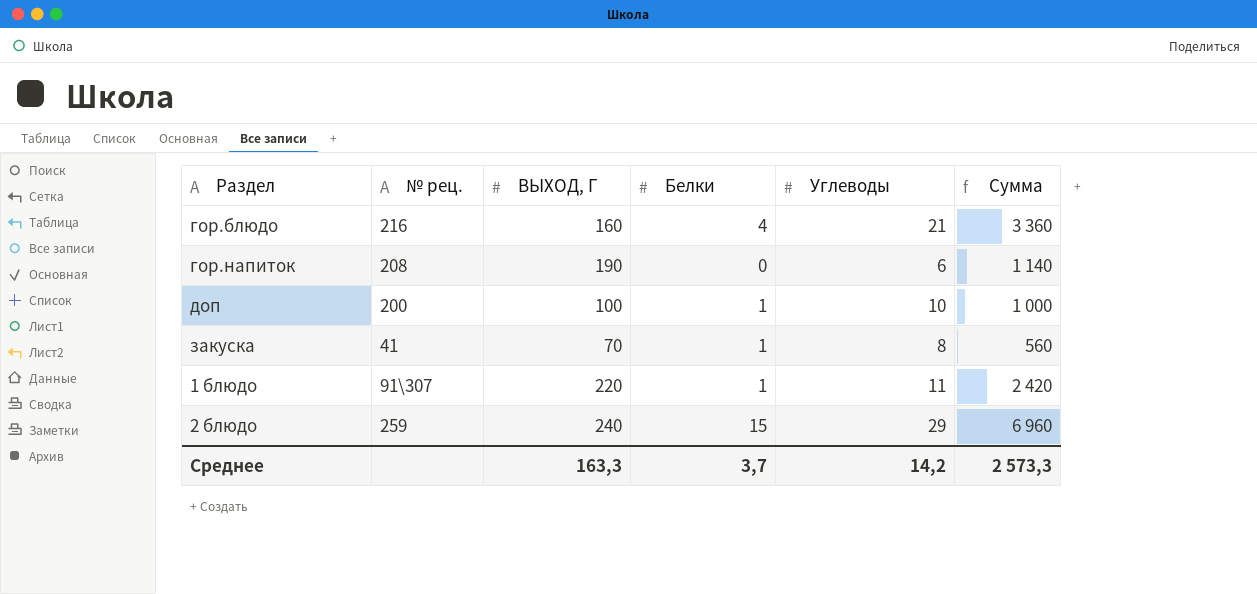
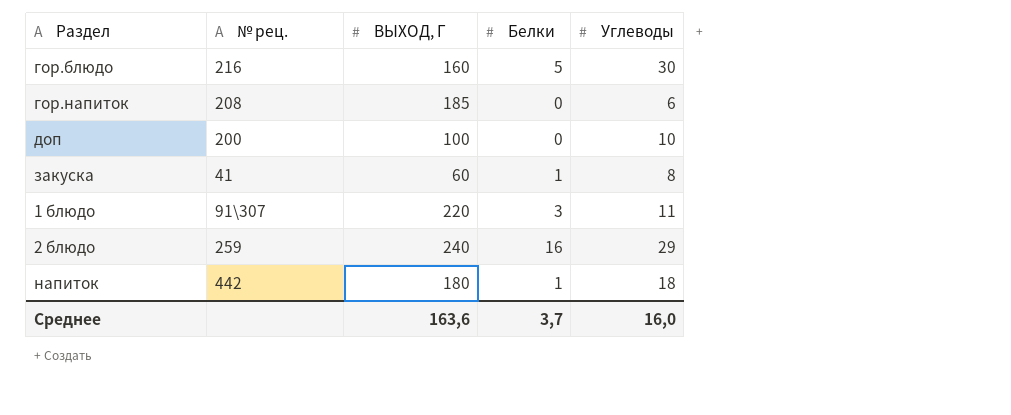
column Сумма | formula: [ВЫХОД, Г] * [Углеводы] -> none
гор.блюдо | Белки: 4 -> 5
гор.блюдо | Углеводы: 21 -> 30
гор.напиток | ВЫХОД, Г: 190 -> 185
доп | Белки: 1 -> 0
закуска | ВЫХОД, Г: 70 -> 60
1 блюдо | Белки: 1 -> 3
2 блюдо | Белки: 15 -> 16
row напиток: none -> 442 | 180 | 1 | 18
Среднее | ВЫХОД, Г: 163,3 -> 163,6
Среднее | Углеводы: 14,2 -> 16,0

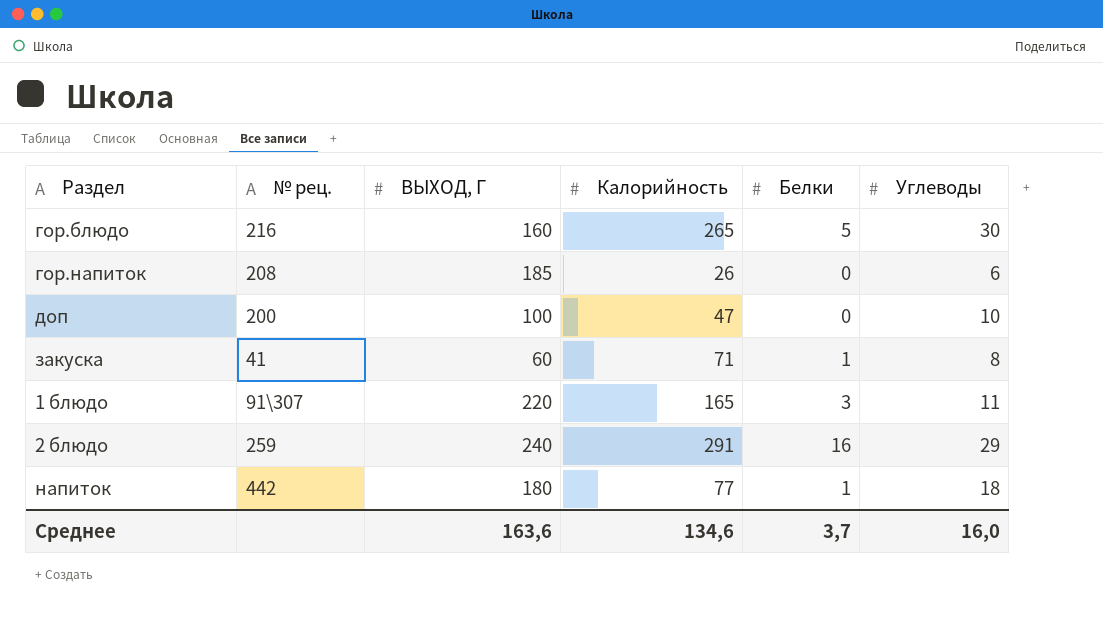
column Калорийность | position: none -> 4

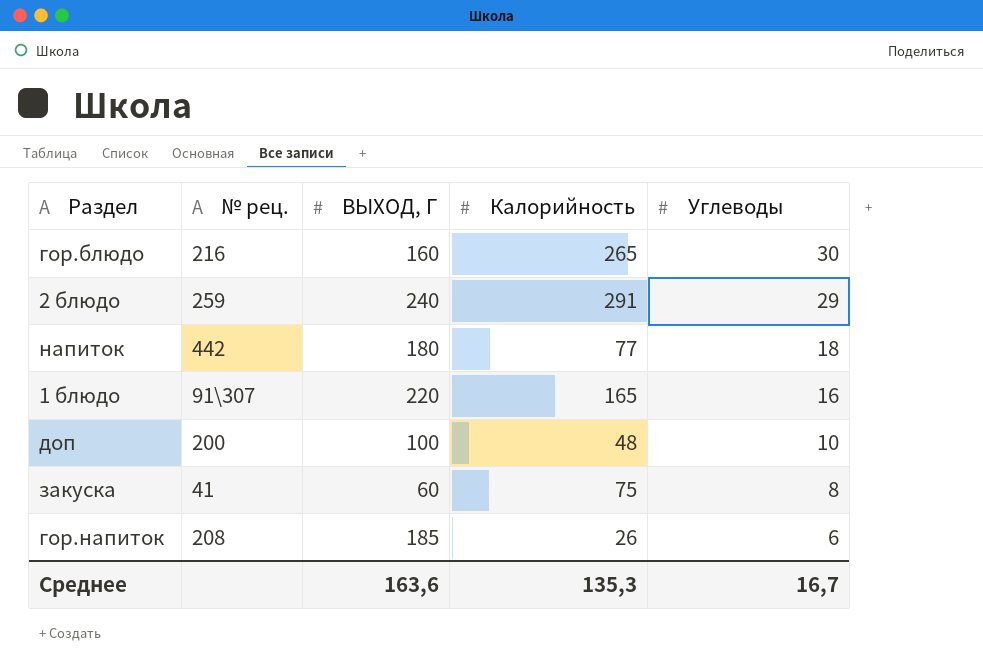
row order: none -> Углеводы descending
column Белки | position: 5 -> none
1 блюдо | Углеводы: 11 -> 16
доп | Калорийность: 47 -> 48
закуска | Калорийность: 71 -> 75
Среднее | Калорийность: 134,6 -> 135,3
Среднее | Углеводы: 16,0 -> 16,7

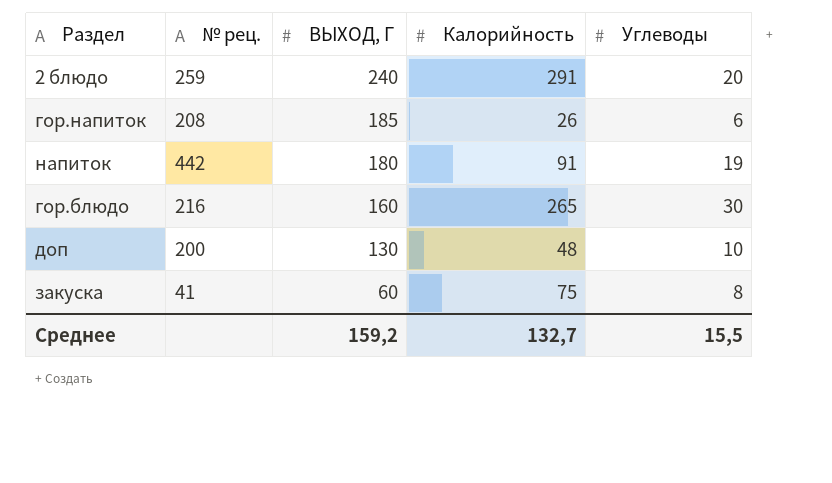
row order: Углеводы descending -> ВЫХОД, Г descending
row 1 блюдо: 91\307 | 220 | 165 | 16 -> none
2 блюдо | Углеводы: 29 -> 20
напиток | Калорийность: 77 -> 91
напиток | Углеводы: 18 -> 19
доп | ВЫХОД, Г: 100 -> 130
Среднее | ВЫХОД, Г: 163,6 -> 159,2
Среднее | Калорийность: 135,3 -> 132,7
Среднее | Углеводы: 16,7 -> 15,5

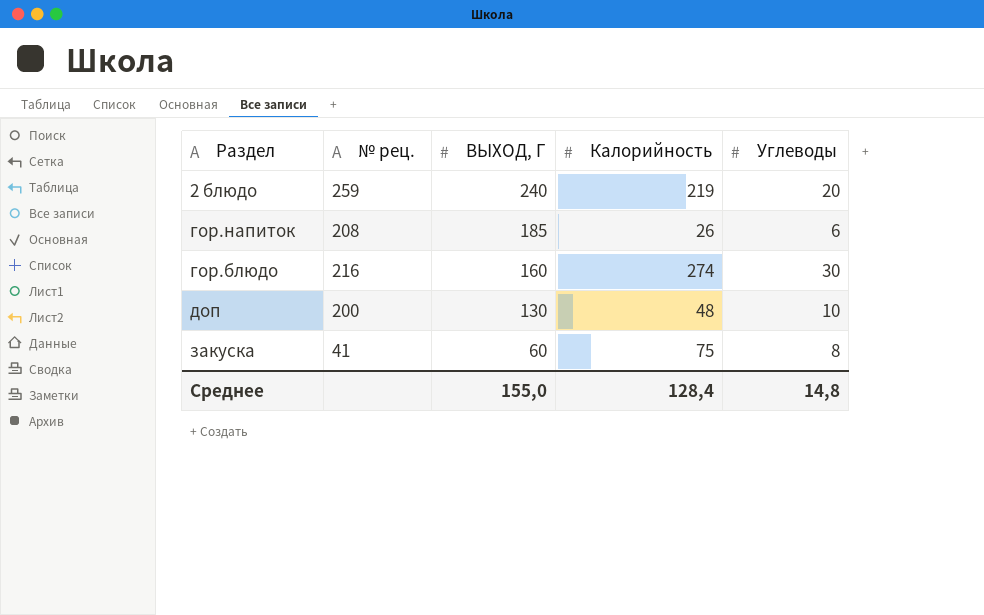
row напиток: 442 | 180 | 91 | 19 -> none
2 блюдо | Калорийность: 291 -> 219
гор.блюдо | Калорийность: 265 -> 274
Среднее | ВЫХОД, Г: 159,2 -> 155,0
Среднее | Калорийность: 132,7 -> 128,4
Среднее | Углеводы: 15,5 -> 14,8

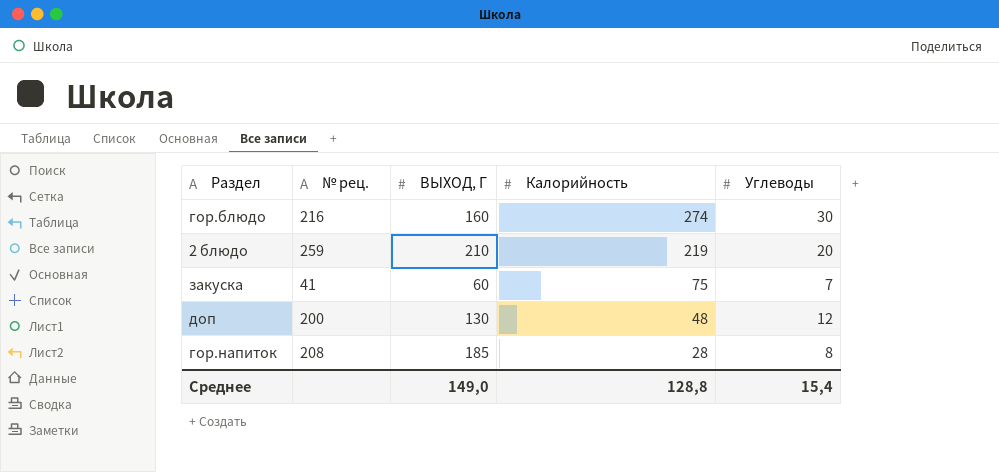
row order: ВЫХОД, Г descending -> Калорийность descending
2 блюдо | ВЫХОД, Г: 240 -> 210
закуска | Углеводы: 8 -> 7
доп | Углеводы: 10 -> 12
гор.напиток | Калорийность: 26 -> 28
гор.напиток | Углеводы: 6 -> 8
Среднее | ВЫХОД, Г: 155,0 -> 149,0
Среднее | Калорийность: 128,4 -> 128,8
Среднее | Углеводы: 14,8 -> 15,4

